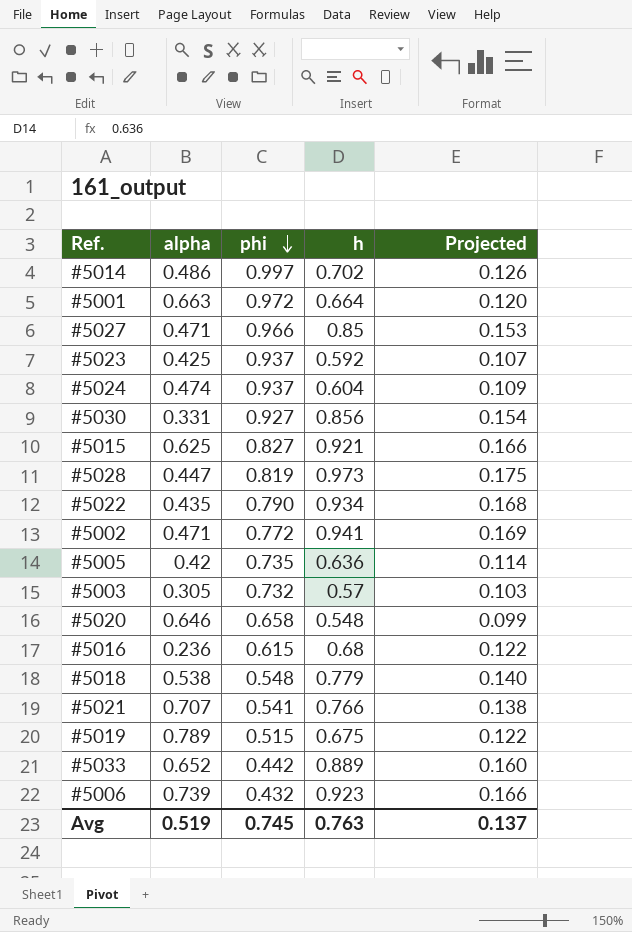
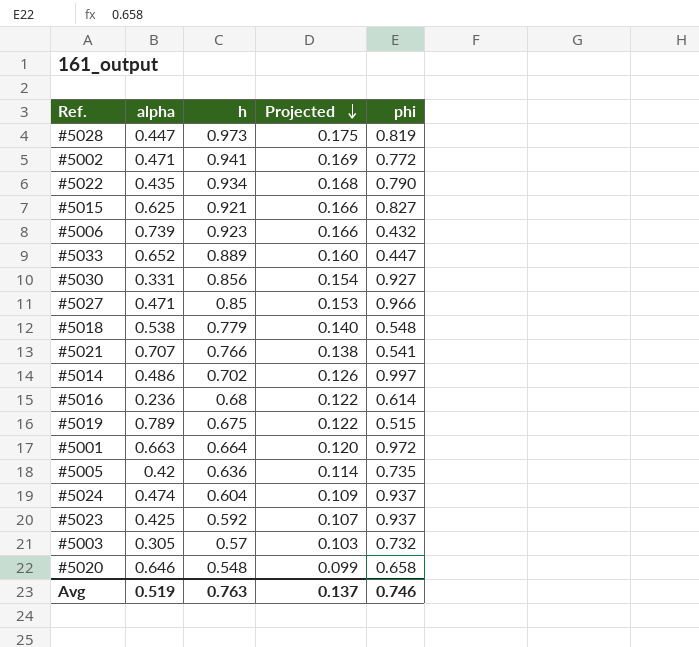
row order: phi descending -> Projected descending
column phi | position: 3 -> 5
#5033 | phi: 0.442 -> 0.447
#5016 | phi: 0.615 -> 0.614
Avg | phi: 0.745 -> 0.746

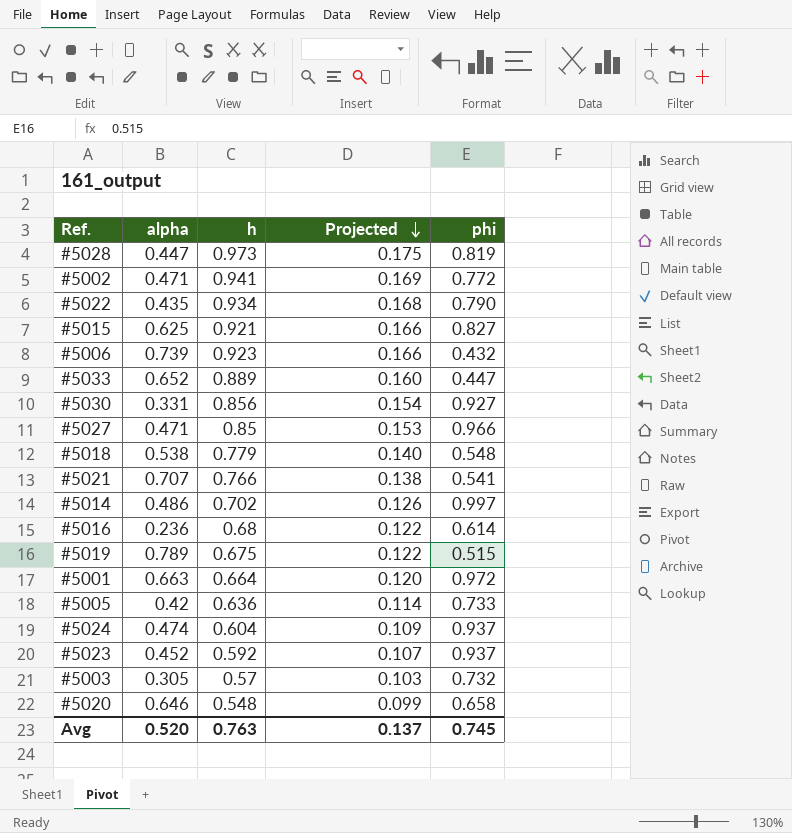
#5005 | phi: 0.735 -> 0.733
#5023 | alpha: 0.425 -> 0.452
Avg | alpha: 0.519 -> 0.520
Avg | phi: 0.746 -> 0.745

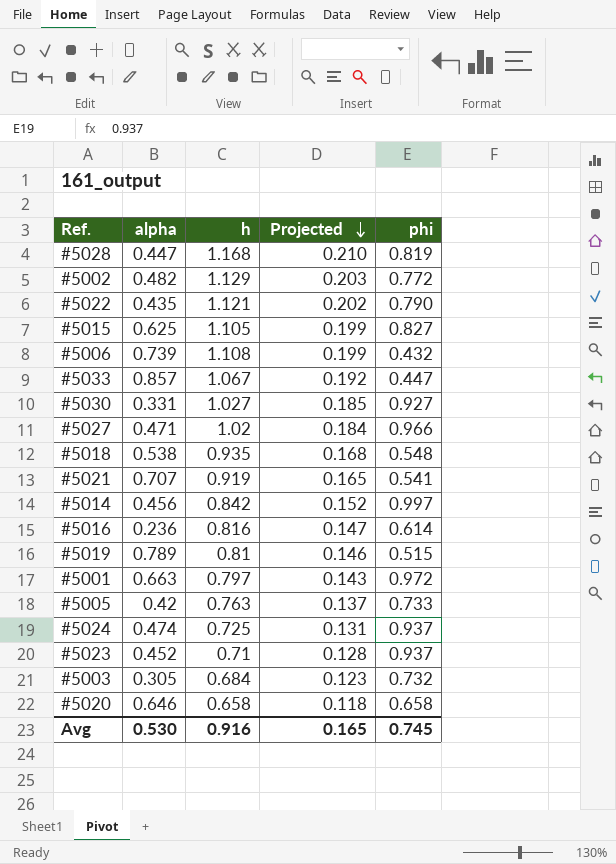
#5028 | h: 0.973 -> 1.168
#5028 | Projected: 0.175 -> 0.210
#5002 | alpha: 0.471 -> 0.482
#5002 | h: 0.941 -> 1.129
#5002 | Projected: 0.169 -> 0.203
#5022 | h: 0.934 -> 1.121
#5022 | Projected: 0.168 -> 0.202
#5015 | h: 0.921 -> 1.105
#5015 | Projected: 0.166 -> 0.199
#5006 | h: 0.923 -> 1.108
#5006 | Projected: 0.166 -> 0.199
#5033 | alpha: 0.652 -> 0.857
#5033 | h: 0.889 -> 1.067
#5033 | Projected: 0.160 -> 0.192
#5030 | h: 0.856 -> 1.027
#5030 | Projected: 0.154 -> 0.185
#5027 | h: 0.85 -> 1.02
#5027 | Projected: 0.153 -> 0.184
#5018 | h: 0.779 -> 0.935
#5018 | Projected: 0.140 -> 0.168
#5021 | h: 0.766 -> 0.919
#5021 | Projected: 0.138 -> 0.165
#5014 | alpha: 0.486 -> 0.456
#5014 | h: 0.702 -> 0.842
#5014 | Projected: 0.126 -> 0.152
#5016 | h: 0.68 -> 0.816
#5016 | Projected: 0.122 -> 0.147
#5019 | h: 0.675 -> 0.81
#5019 | Projected: 0.122 -> 0.146
#5001 | h: 0.664 -> 0.797
#5001 | Projected: 0.120 -> 0.143
#5005 | h: 0.636 -> 0.763
#5005 | Projected: 0.114 -> 0.137
#5024 | h: 0.604 -> 0.725
#5024 | Projected: 0.109 -> 0.131
#5023 | h: 0.592 -> 0.71
#5023 | Projected: 0.107 -> 0.128
#5003 | h: 0.57 -> 0.684
#5003 | Projected: 0.103 -> 0.123
#5020 | h: 0.548 -> 0.658
#5020 | Projected: 0.099 -> 0.118
Avg | alpha: 0.520 -> 0.530
Avg | h: 0.763 -> 0.916
Avg | Projected: 0.137 -> 0.165

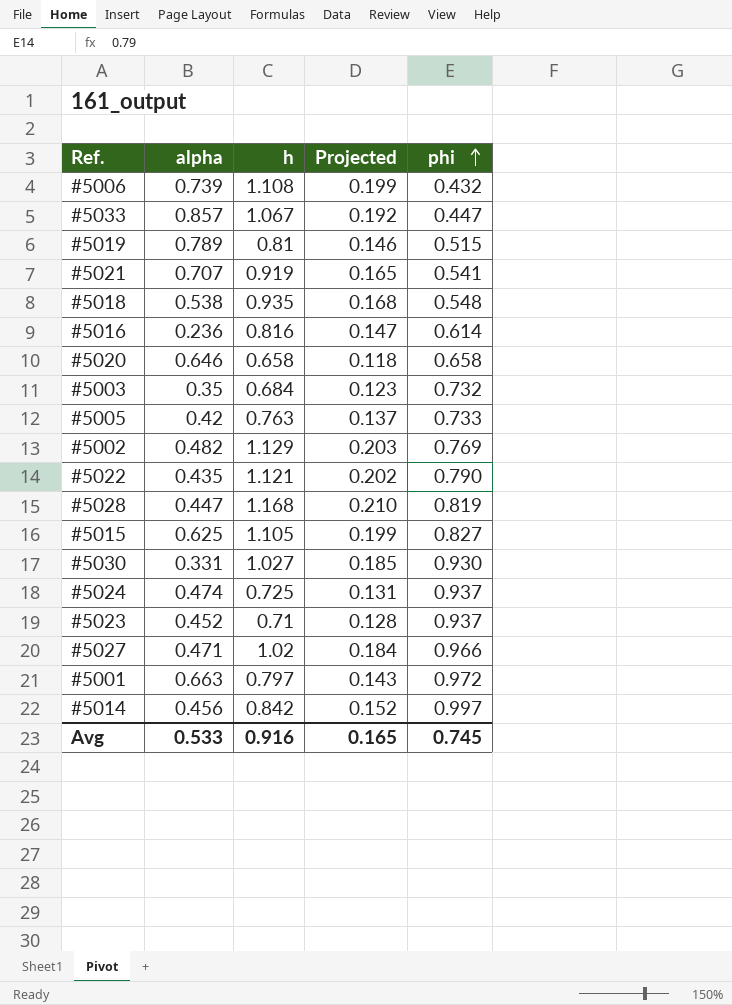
row order: Projected descending -> phi ascending
#5003 | alpha: 0.305 -> 0.35
#5002 | phi: 0.772 -> 0.769
#5030 | phi: 0.927 -> 0.930
Avg | alpha: 0.530 -> 0.533

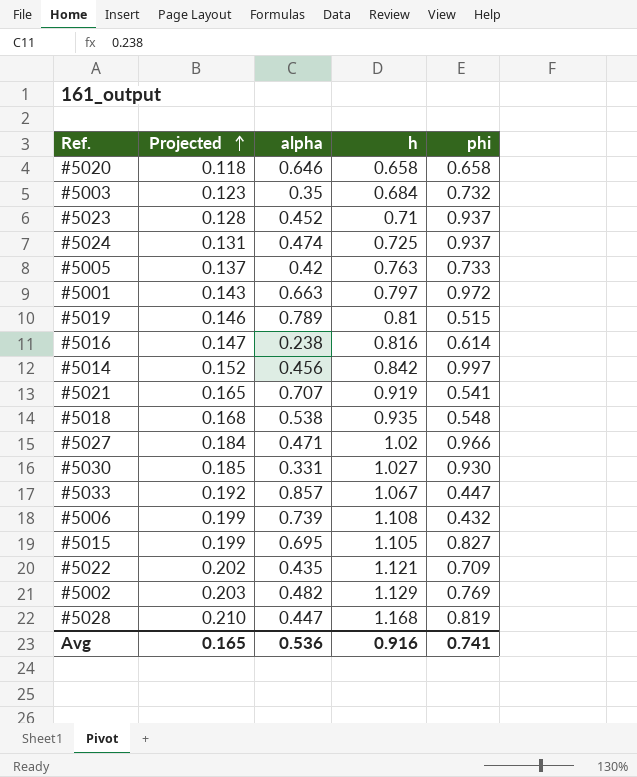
row order: phi ascending -> Projected ascending
column Projected | position: 4 -> 2
#5016 | alpha: 0.236 -> 0.238
#5015 | alpha: 0.625 -> 0.695
#5022 | phi: 0.790 -> 0.709
Avg | alpha: 0.533 -> 0.536
Avg | phi: 0.745 -> 0.741

